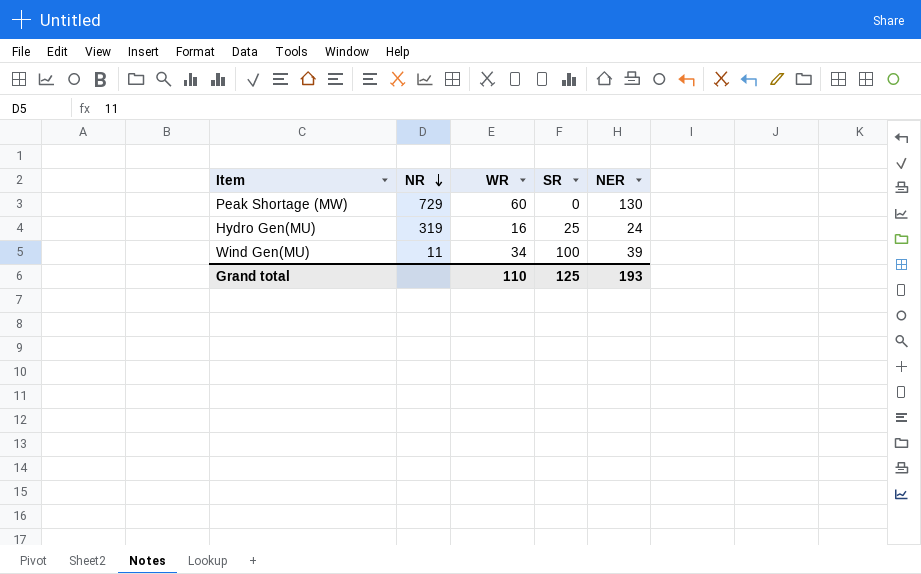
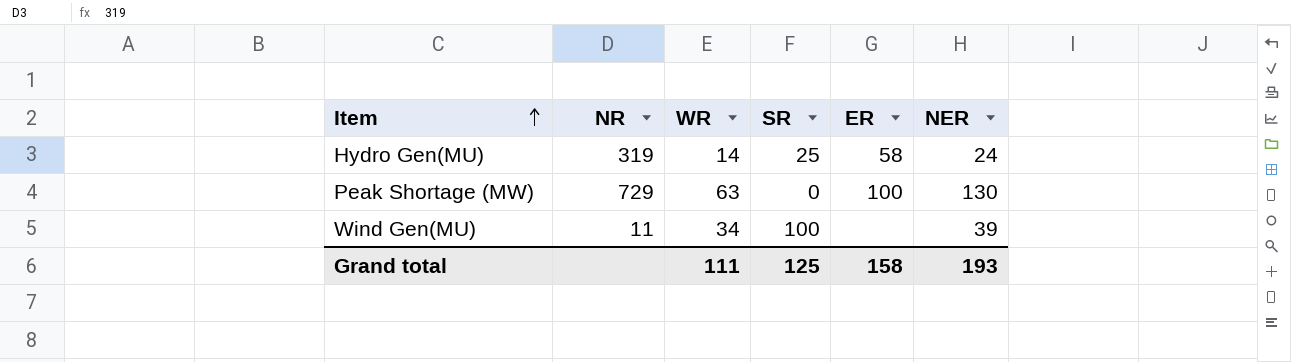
row order: NR descending -> Item ascending
column ER | position: none -> 5
Hydro Gen(MU) | WR: 16 -> 14
Peak Shortage (MW) | WR: 60 -> 63
Grand total | WR: 110 -> 111

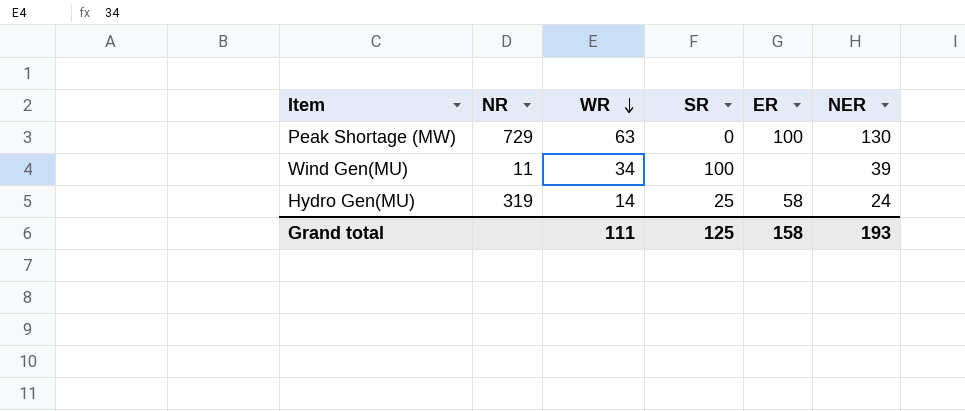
row order: Item ascending -> WR descending

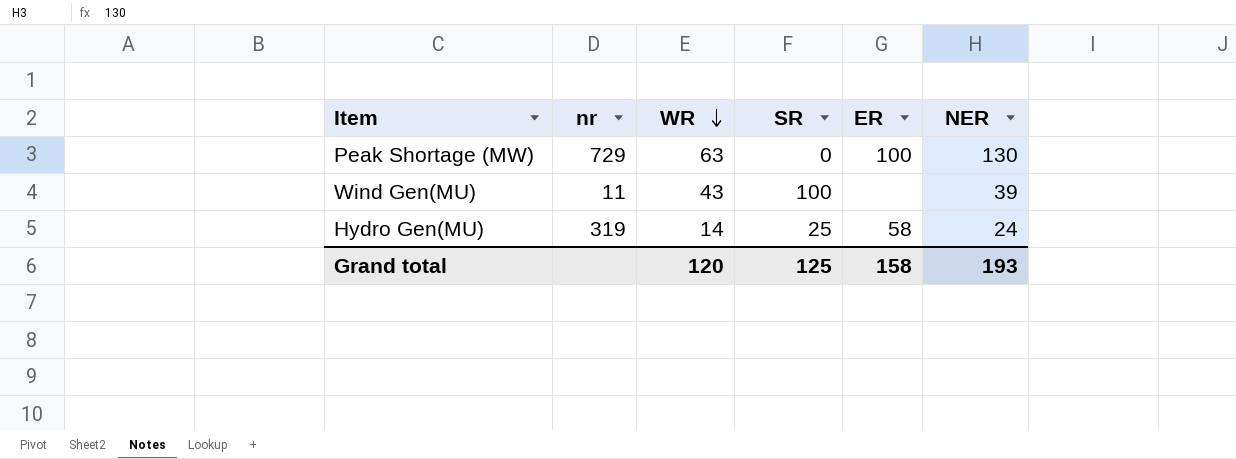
column name: NR -> nr
Wind Gen(MU) | WR: 34 -> 43
Grand total | WR: 111 -> 120

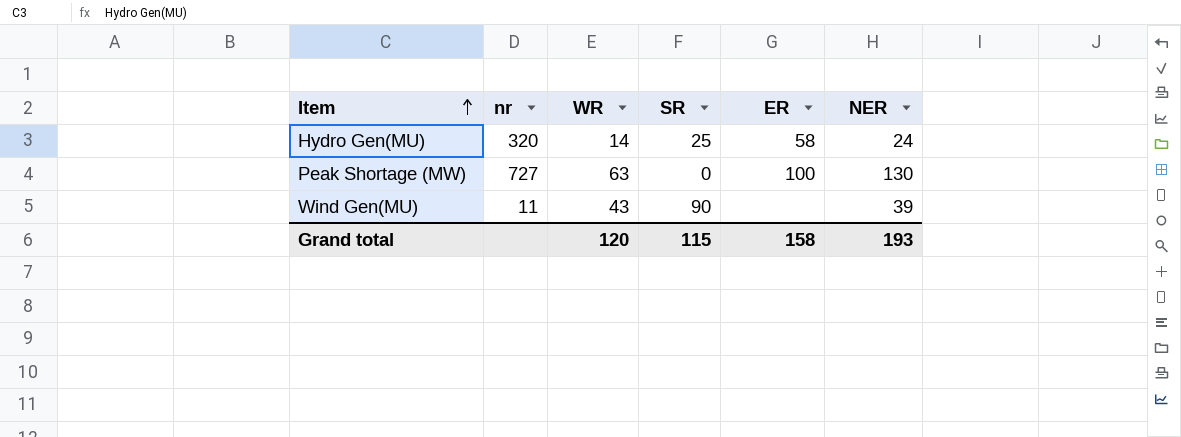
row order: WR descending -> Item ascending
Hydro Gen(MU) | nr: 319 -> 320
Peak Shortage (MW) | nr: 729 -> 727
Wind Gen(MU) | SR: 100 -> 90
Grand total | SR: 125 -> 115

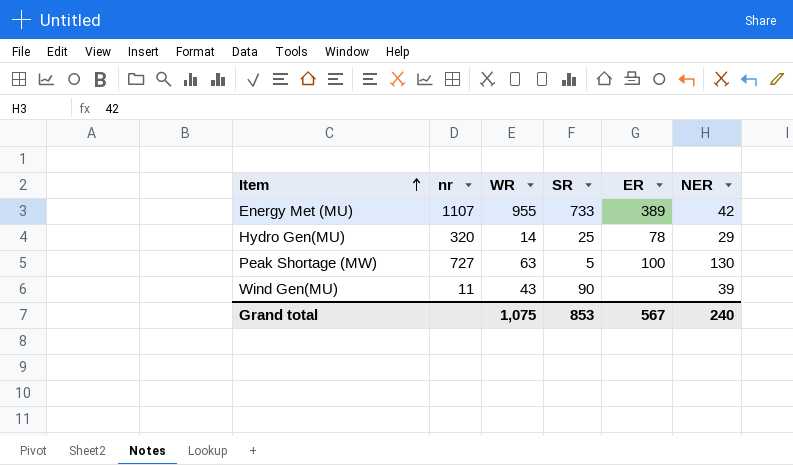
row Energy Met (MU): none -> 1107 | 955 | 733 | 389 | 42
Hydro Gen(MU) | ER: 58 -> 78
Hydro Gen(MU) | NER: 24 -> 29
Peak Shortage (MW) | SR: 0 -> 5
Grand total | WR: 120 -> 1,075
Grand total | SR: 115 -> 853
Grand total | ER: 158 -> 567
Grand total | NER: 193 -> 240

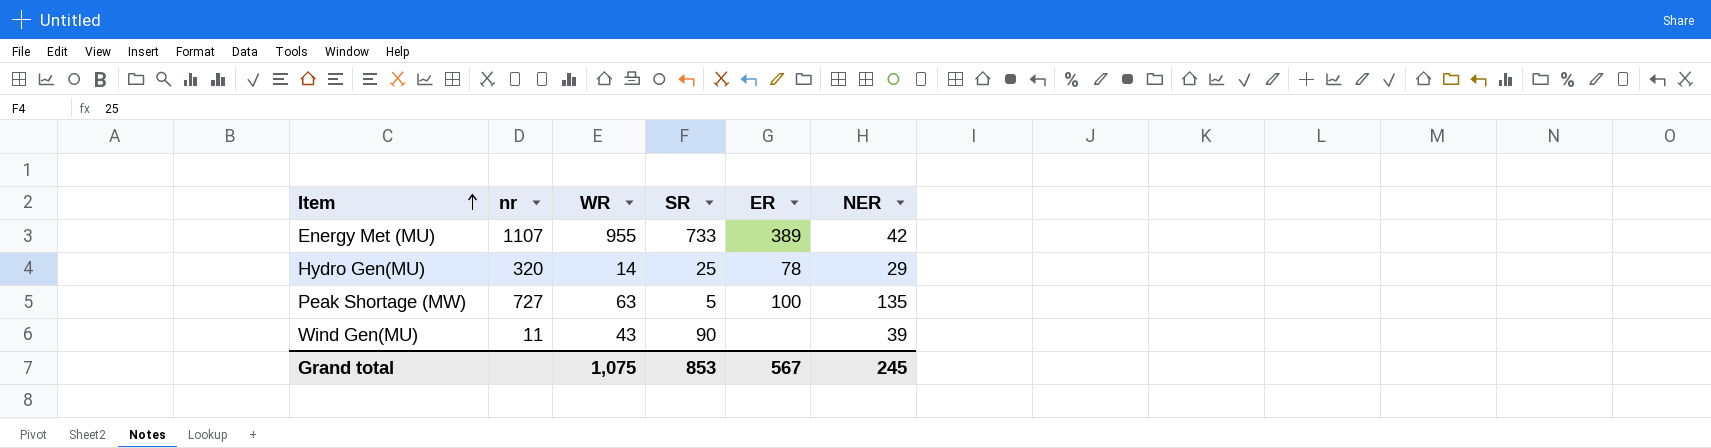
Peak Shortage (MW) | NER: 130 -> 135
Grand total | NER: 240 -> 245

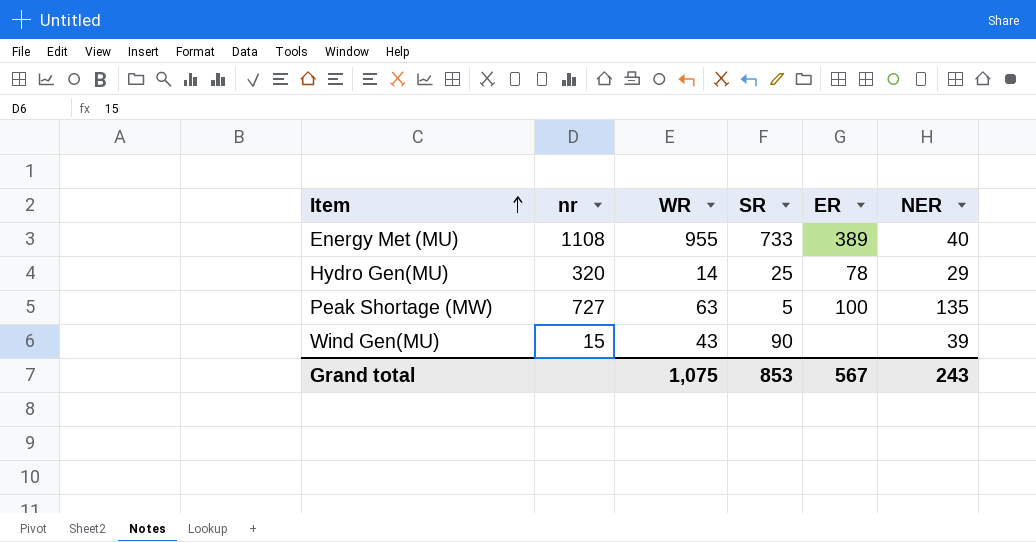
Energy Met (MU) | nr: 1107 -> 1108
Energy Met (MU) | NER: 42 -> 40
Wind Gen(MU) | nr: 11 -> 15
Grand total | NER: 245 -> 243

